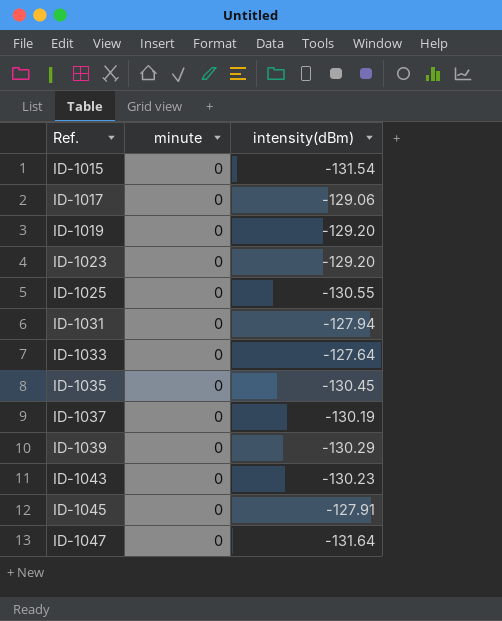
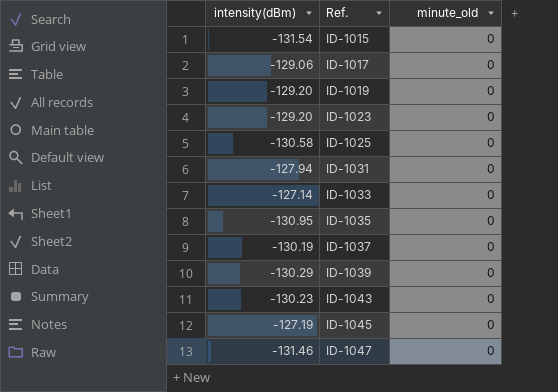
column intensity(dBm) | position: 3 -> 1
column name: minute -> minute_old
ID-1025 | intensity(dBm): -130.55 -> -130.58
ID-1033 | intensity(dBm): -127.64 -> -127.14
ID-1035 | intensity(dBm): -130.45 -> -130.95
ID-1045 | intensity(dBm): -127.91 -> -127.19
ID-1047 | intensity(dBm): -131.64 -> -131.46

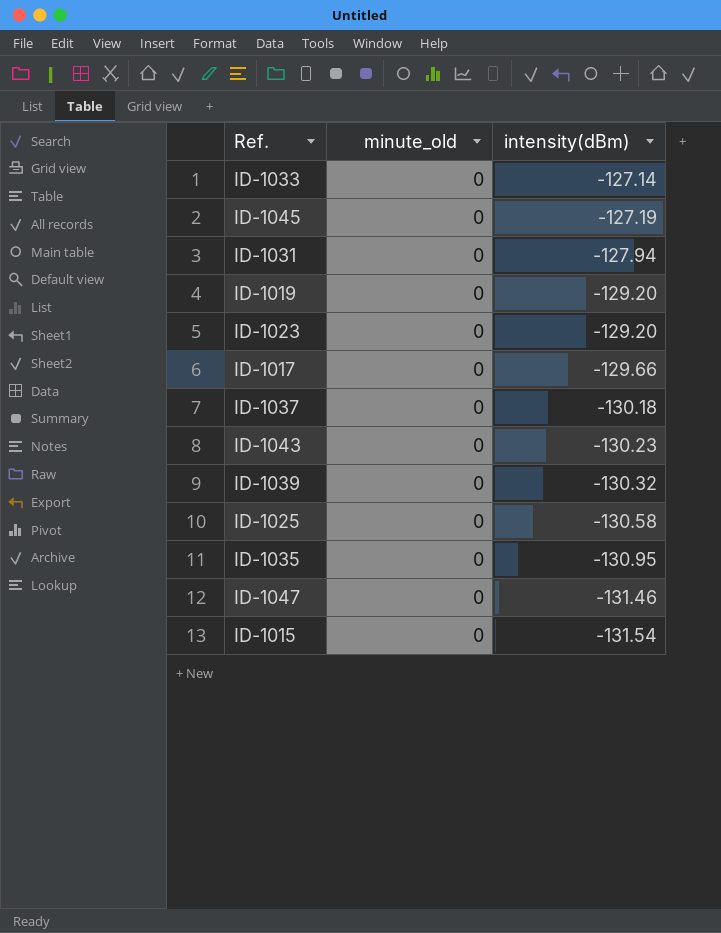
row order: Ref. ascending -> intensity(dBm) descending
column intensity(dBm) | position: 1 -> 3
ID-1017 | intensity(dBm): -129.06 -> -129.66
ID-1037 | intensity(dBm): -130.19 -> -130.18
ID-1039 | intensity(dBm): -130.29 -> -130.32

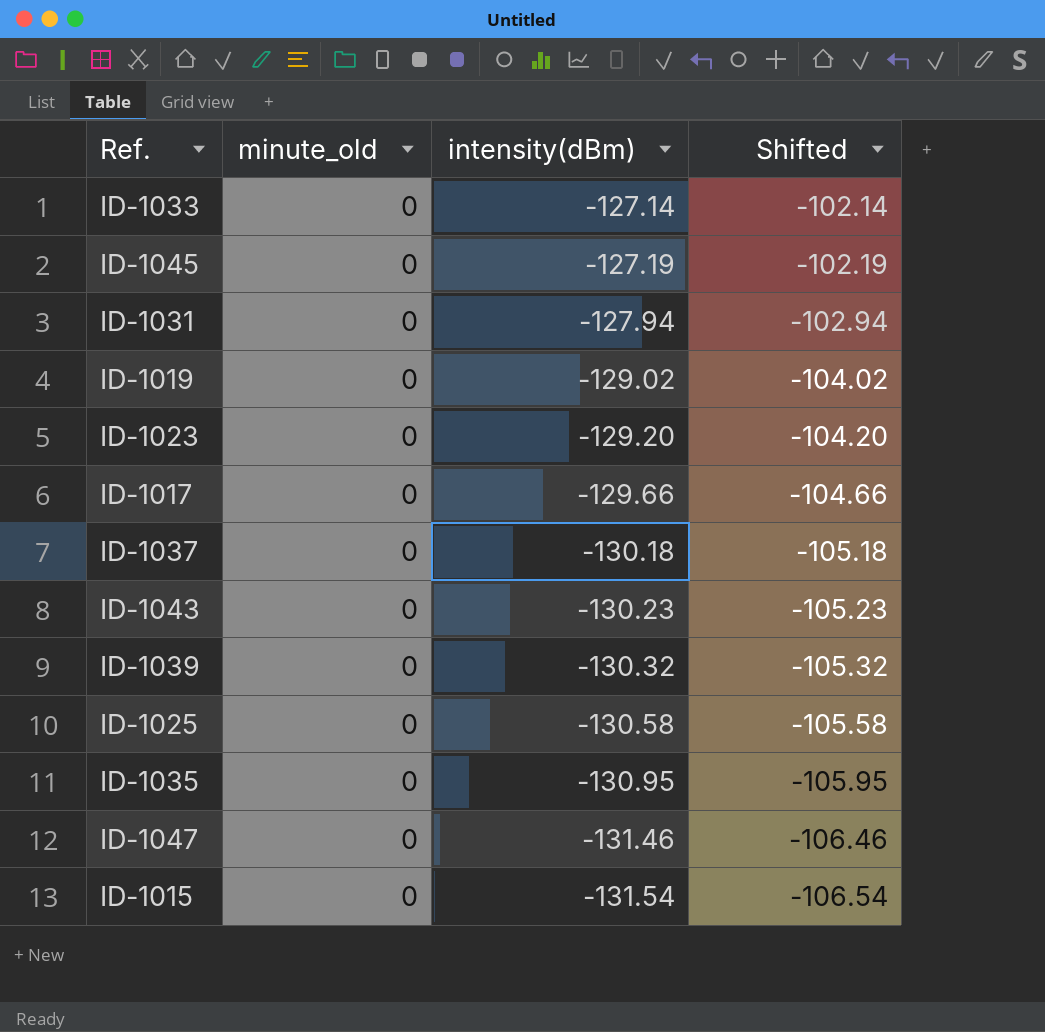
column Shifted | formula: none -> [intensity(dBm)] + 25
ID-1019 | intensity(dBm): -129.20 -> -129.02

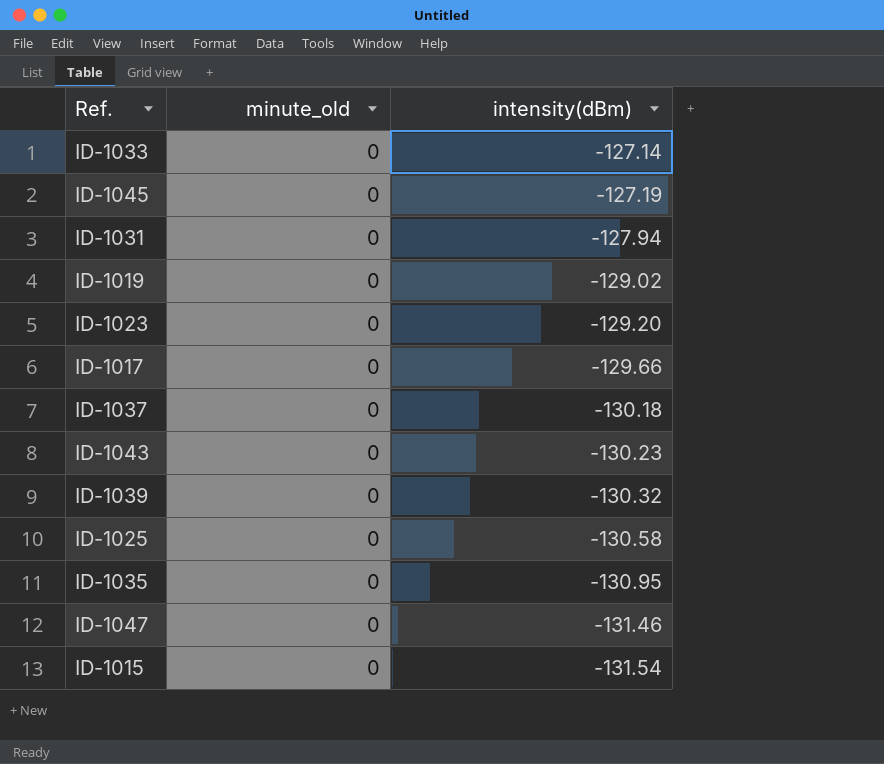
column Shifted | formula: [intensity(dBm)] + 25 -> none

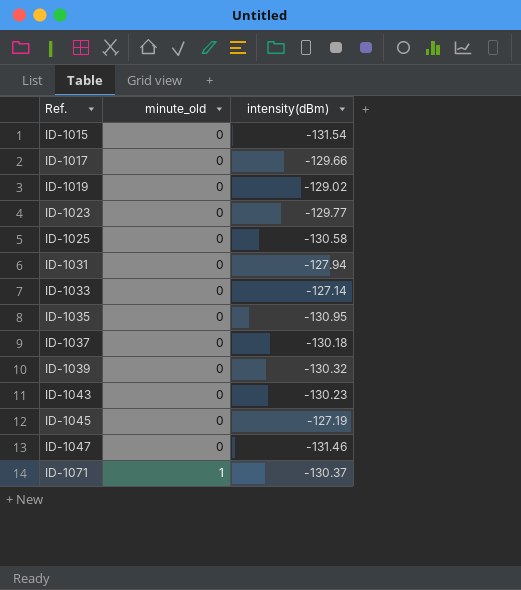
row order: intensity(dBm) descending -> Ref. ascending
ID-1023 | intensity(dBm): -129.20 -> -129.77
row ID-1071: none -> 1 | -130.37

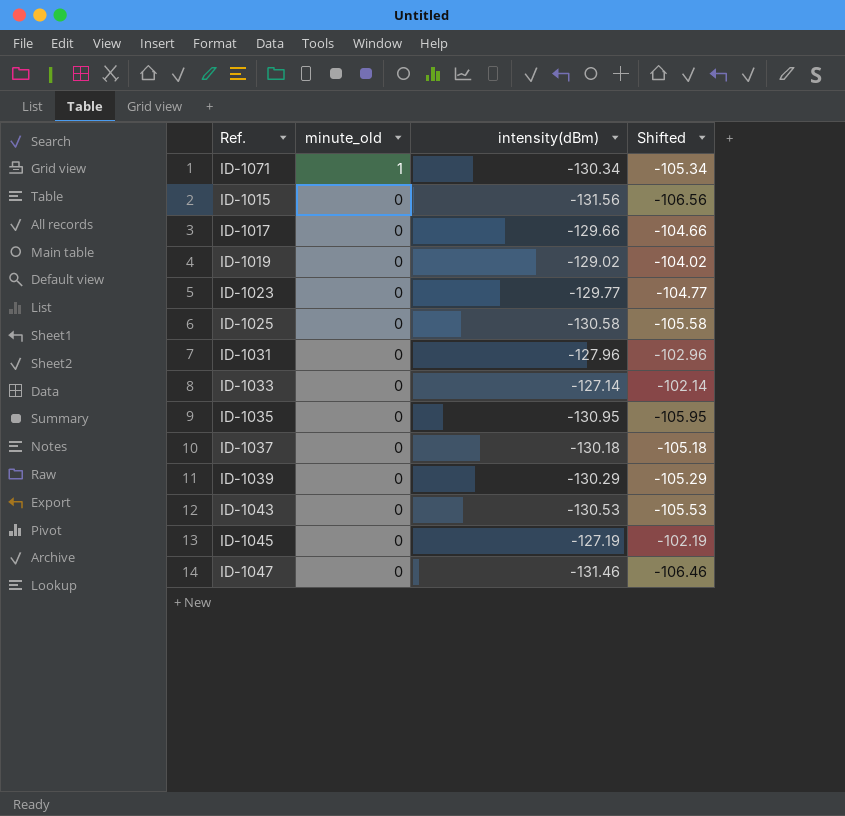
row order: Ref. ascending -> minute_old descending
column Shifted | formula: none -> [intensity(dBm)] + 25
ID-1071 | intensity(dBm): -130.37 -> -130.34
ID-1015 | intensity(dBm): -131.54 -> -131.56
ID-1031 | intensity(dBm): -127.94 -> -127.96
ID-1039 | intensity(dBm): -130.32 -> -130.29
ID-1043 | intensity(dBm): -130.23 -> -130.53

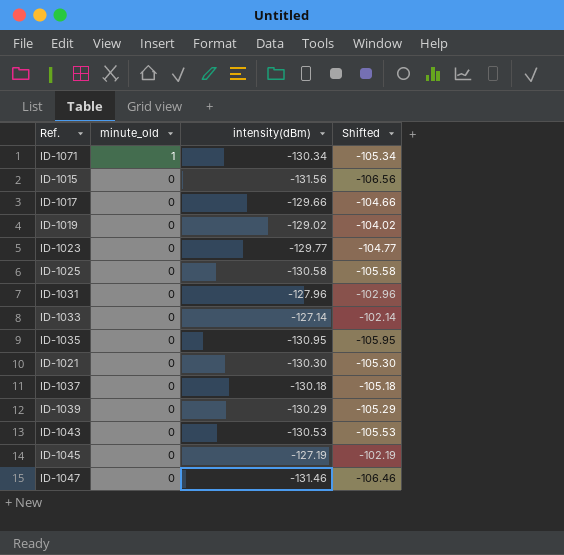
row ID-1021: none -> 0 | -130.30 | -105.30

